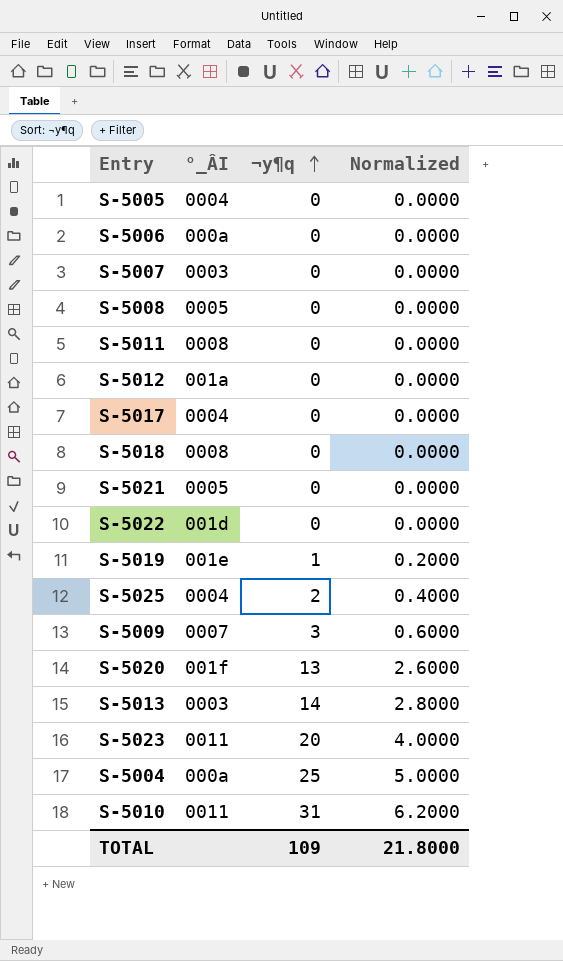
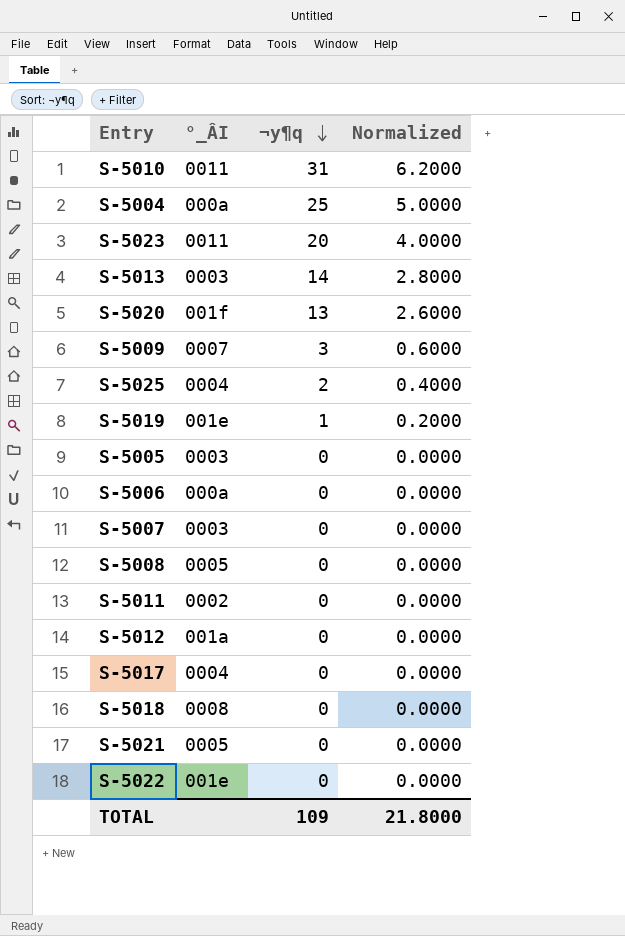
row order: ¬y¶q ascending -> ¬y¶q descending
S-5005 | °_ÂI: 0004 -> 0003
S-5011 | °_ÂI: 0008 -> 0002
S-5022 | °_ÂI: 001d -> 001e

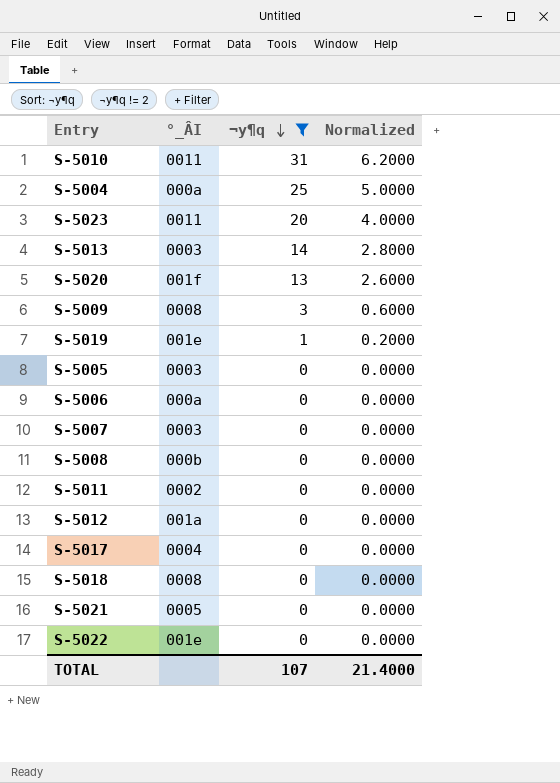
filter: none -> ¬y¶q != 2
S-5009 | °_ÂI: 0007 -> 0008
S-5008 | °_ÂI: 0005 -> 000b
TOTAL | ¬y¶q: 109 -> 107
TOTAL | Normalized: 21.8000 -> 21.4000

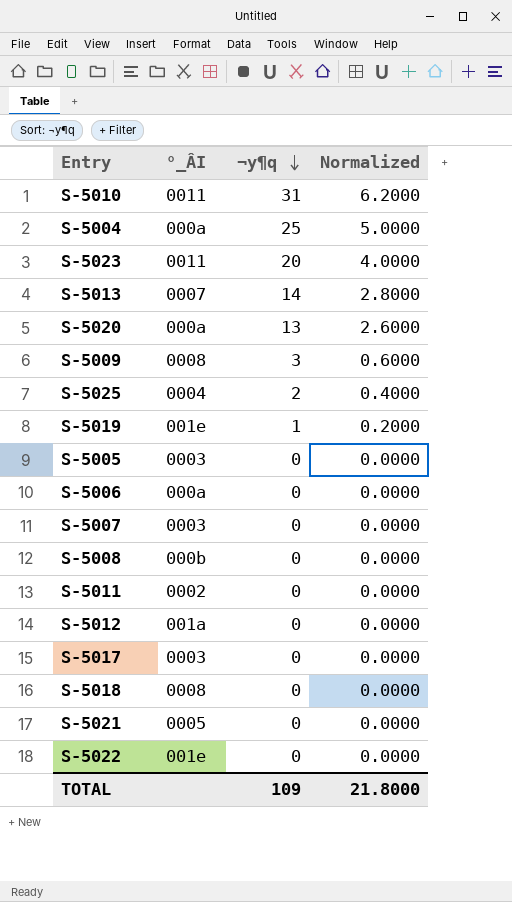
filter: ¬y¶q != 2 -> none
S-5013 | °_ÂI: 0003 -> 0007
S-5020 | °_ÂI: 001f -> 000a
S-5017 | °_ÂI: 0004 -> 0003
TOTAL | ¬y¶q: 107 -> 109
TOTAL | Normalized: 21.4000 -> 21.8000

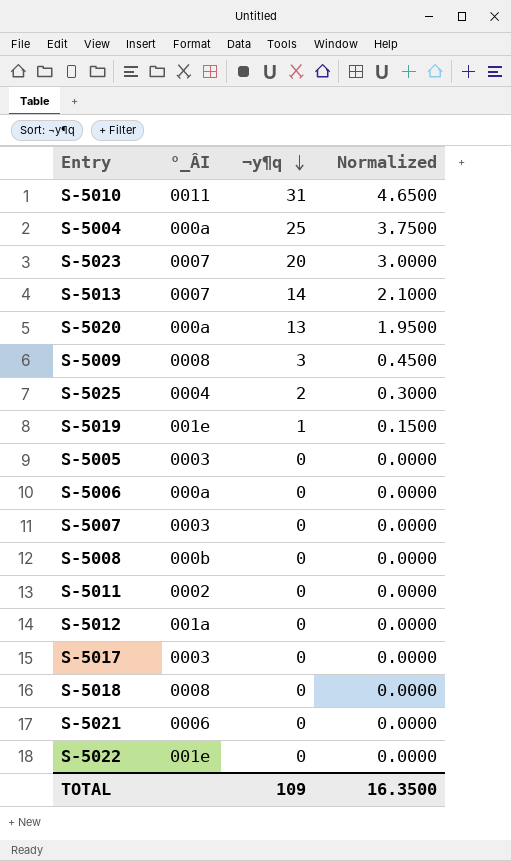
column Normalized | formula: [¬y¶q] * 0.2 -> [¬y¶q] * 0.15
S-5023 | °_ÂI: 0011 -> 0007
S-5021 | °_ÂI: 0005 -> 0006
TOTAL | Normalized: 21.8000 -> 16.3500

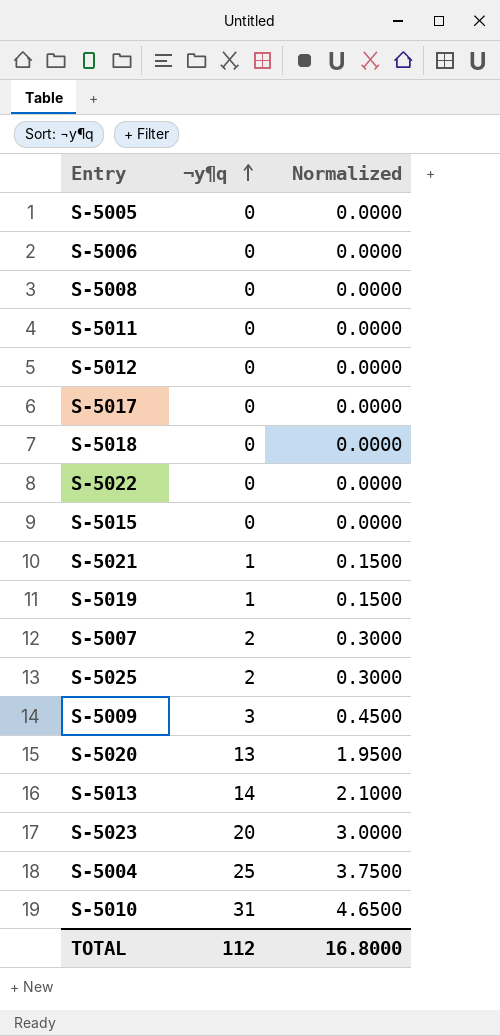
row order: ¬y¶q descending -> ¬y¶q ascending
column °_ÂI | position: 2 -> none
row S-5015: none -> 0 | 0.0000
S-5021 | ¬y¶q: 0 -> 1
S-5021 | Normalized: 0.0000 -> 0.1500
S-5007 | ¬y¶q: 0 -> 2
S-5007 | Normalized: 0.0000 -> 0.3000
TOTAL | ¬y¶q: 109 -> 112
TOTAL | Normalized: 16.3500 -> 16.8000

